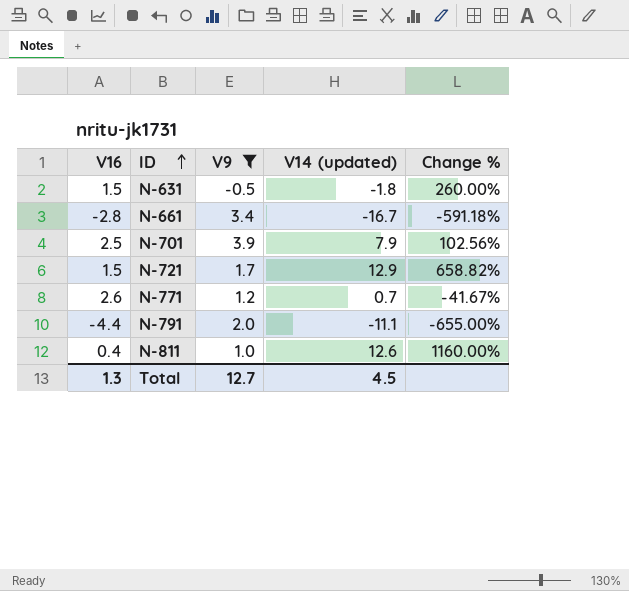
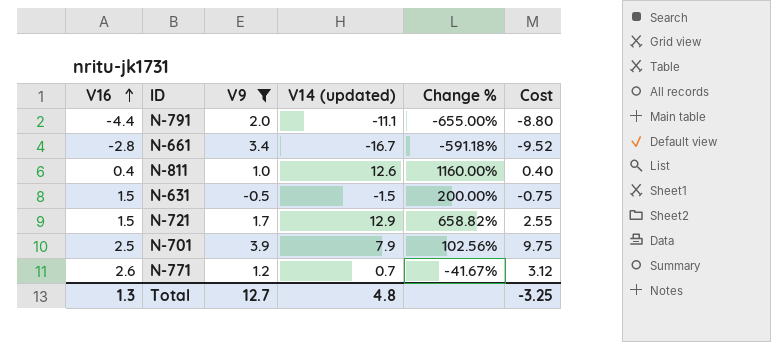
row order: ID ascending -> V16 ascending
column Cost | formula: none -> [V16] * [V9]
N-631 | V14 (updated): -1.8 -> -1.5
N-631 | Change %: 260.00% -> 200.00%
Total | V14 (updated): 4.5 -> 4.8

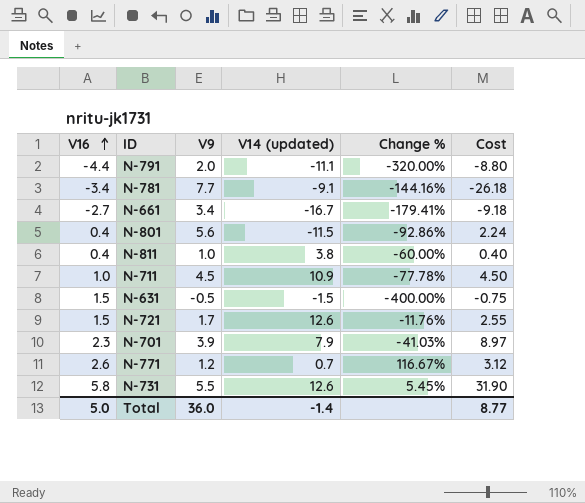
filter: V9 <= 3.9 -> none
column Change % | formula: ([V14 (updated)] - [V9]) / [V9] -> ([V16] - [V9]) / [V9]
N-661 | V16: -2.8 -> -2.7
N-661 | Cost: -9.52 -> -9.18
N-811 | V14 (updated): 12.6 -> 3.8
N-721 | V14 (updated): 12.9 -> 12.6
N-701 | V16: 2.5 -> 2.3
N-701 | Cost: 9.75 -> 8.97
Total | V16: 1.3 -> 5.0
Total | V9: 12.7 -> 36.0
Total | V14 (updated): 4.8 -> -1.4
Total | Cost: -3.25 -> 8.77

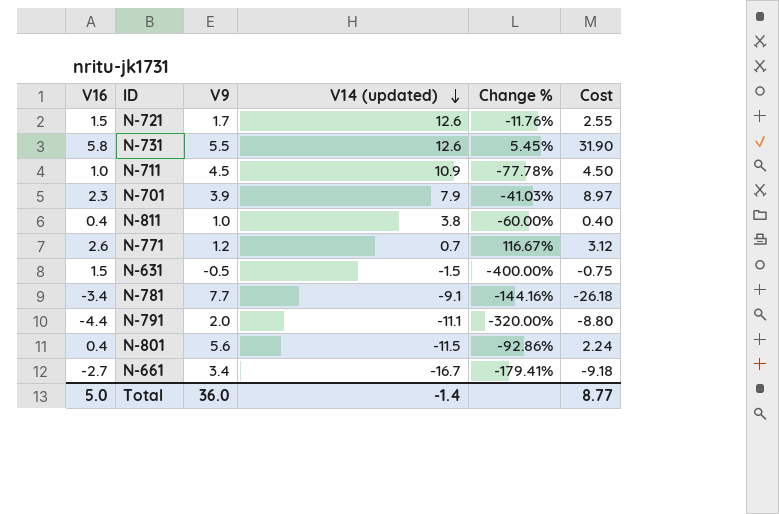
row order: V16 ascending -> V14 (updated) descending

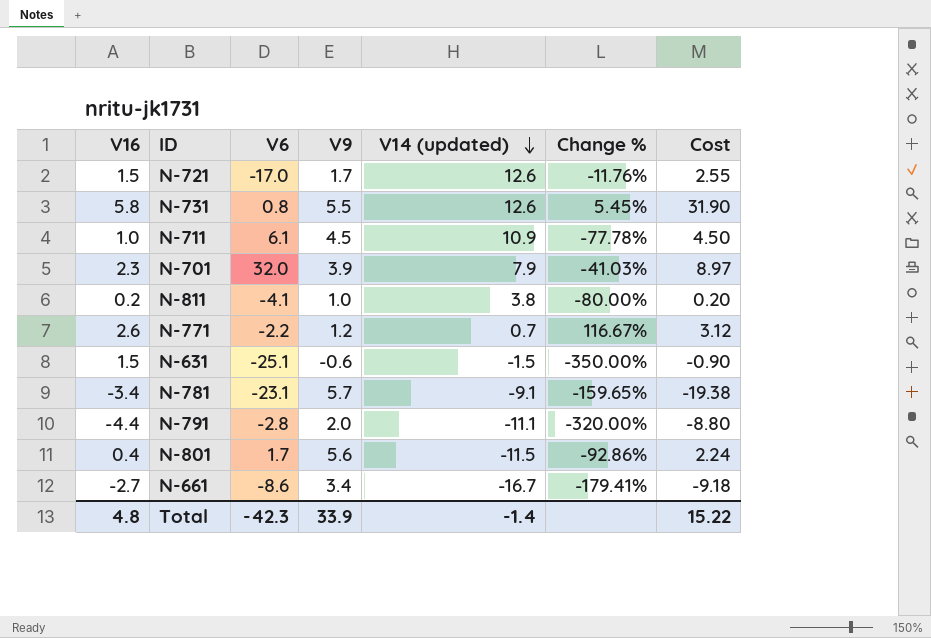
column V6 | position: none -> 3
N-811 | V16: 0.4 -> 0.2
N-811 | Change %: -60.00% -> -80.00%
N-811 | Cost: 0.40 -> 0.20
N-631 | V9: -0.5 -> -0.6
N-631 | Change %: -400.00% -> -350.00%
N-631 | Cost: -0.75 -> -0.90
N-781 | V9: 7.7 -> 5.7
N-781 | Change %: -144.16% -> -159.65%
N-781 | Cost: -26.18 -> -19.38
Total | V16: 5.0 -> 4.8
Total | V9: 36.0 -> 33.9
Total | Cost: 8.77 -> 15.22

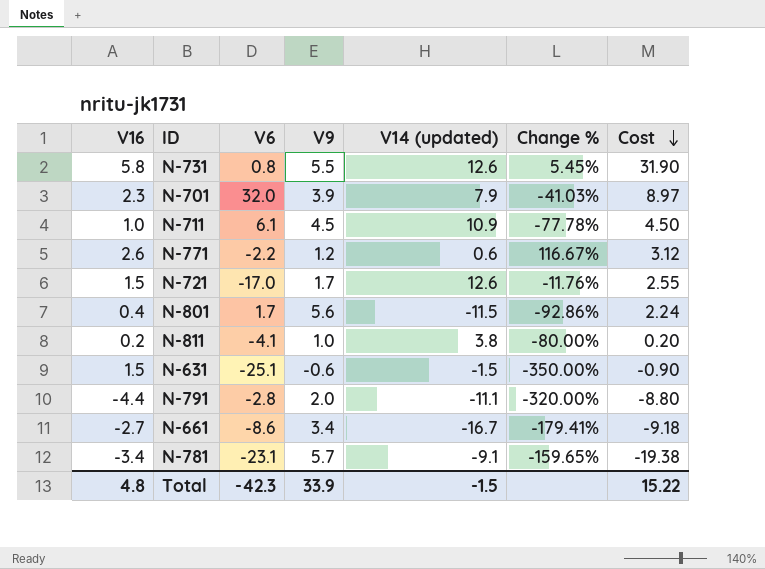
row order: V14 (updated) descending -> Cost descending
N-771 | V14 (updated): 0.7 -> 0.6
Total | V14 (updated): -1.4 -> -1.5

